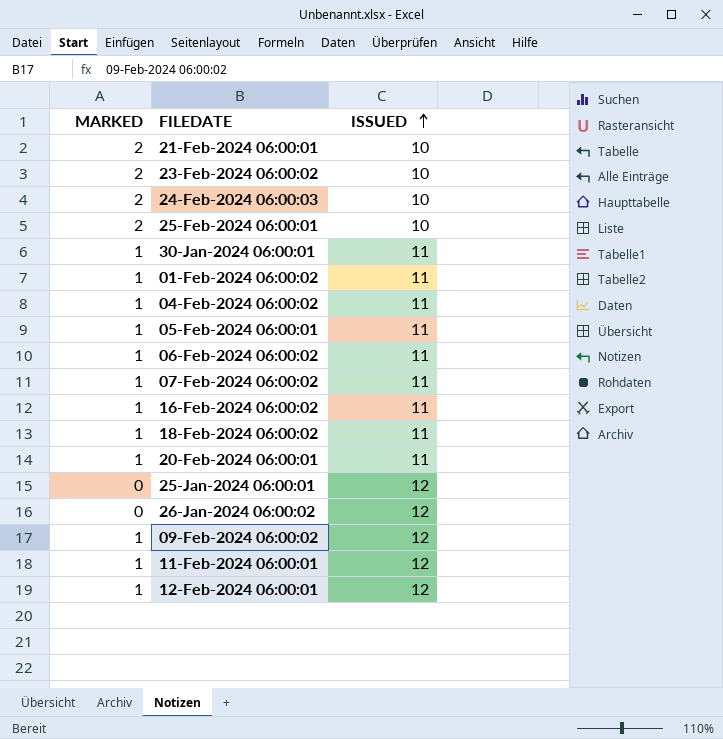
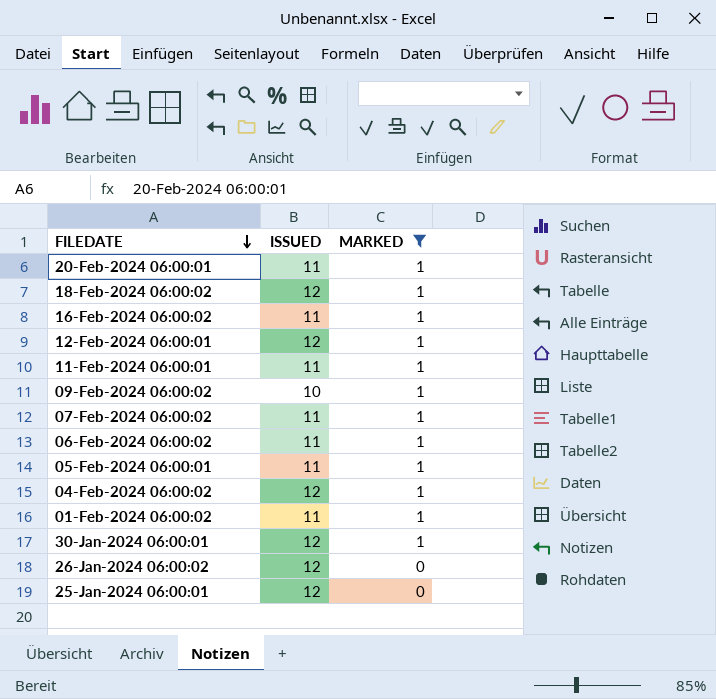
filter: none -> MARKED != 2
row order: ISSUED ascending -> FILEDATE descending
column MARKED | position: 1 -> 3
18-Feb-2024 06:00:02 | ISSUED: 11 -> 12
11-Feb-2024 06:00:01 | ISSUED: 12 -> 11
09-Feb-2024 06:00:02 | ISSUED: 12 -> 10
04-Feb-2024 06:00:02 | ISSUED: 11 -> 12
30-Jan-2024 06:00:01 | ISSUED: 11 -> 12

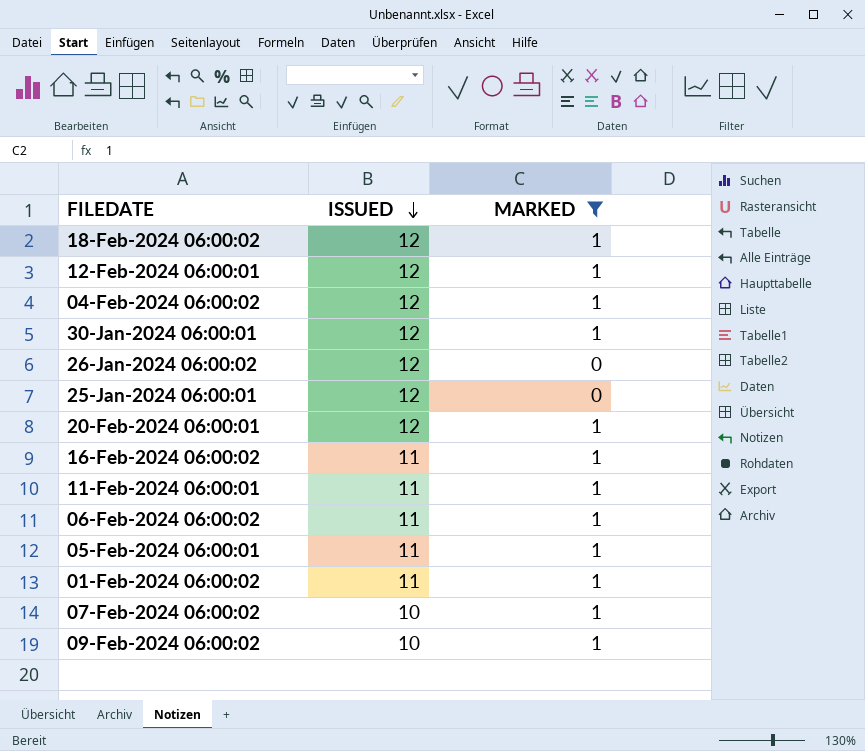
row order: FILEDATE descending -> ISSUED descending
20-Feb-2024 06:00:01 | ISSUED: 11 -> 12
07-Feb-2024 06:00:02 | ISSUED: 11 -> 10

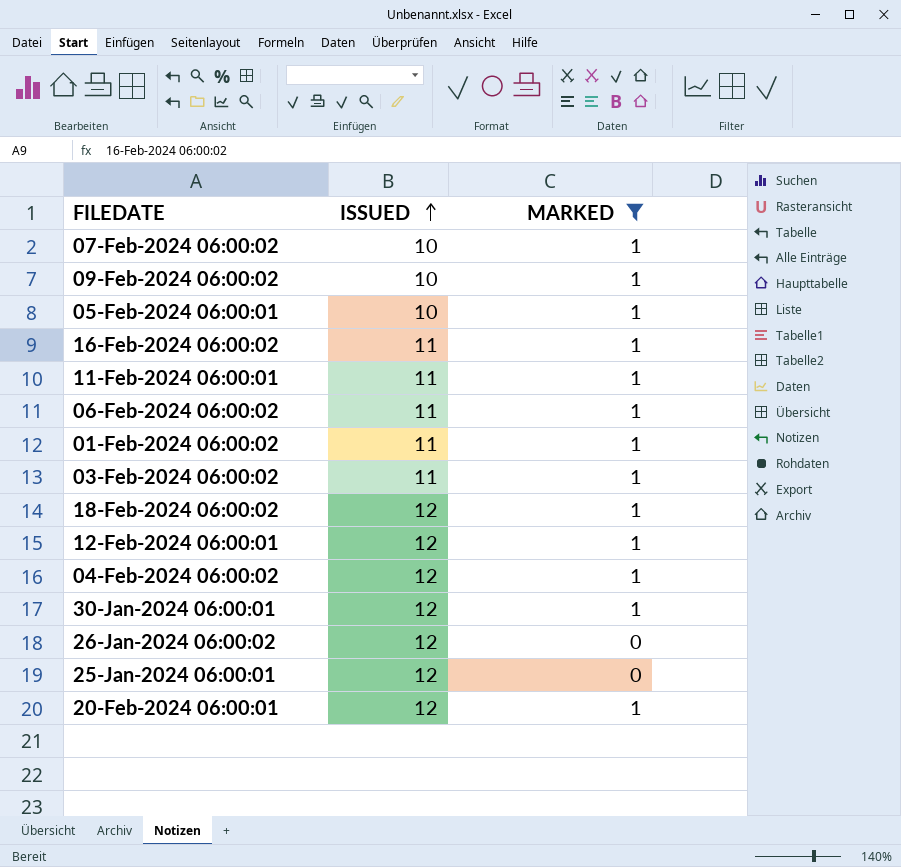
row order: ISSUED descending -> ISSUED ascending
05-Feb-2024 06:00:01 | ISSUED: 11 -> 10
row 03-Feb-2024 06:00:02: none -> 11 | 1

